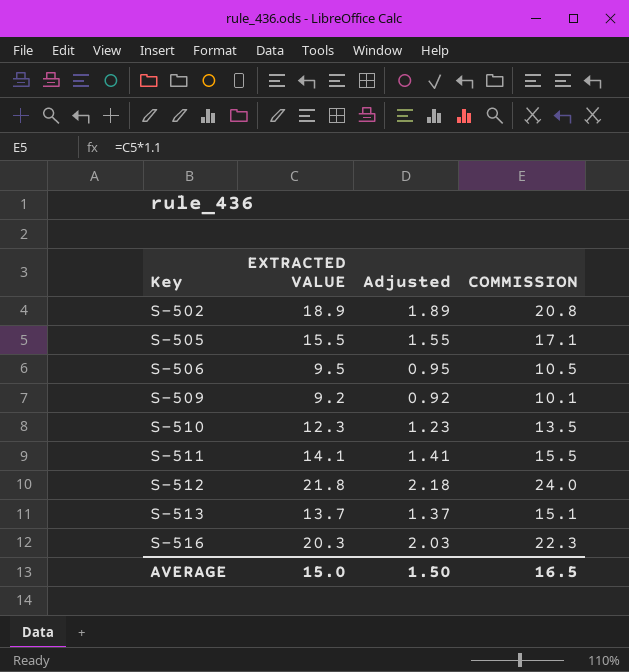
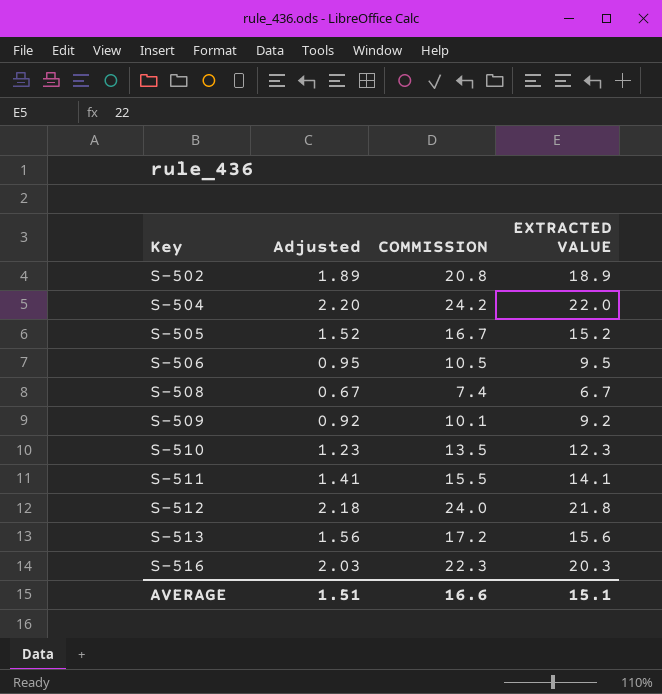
column EXTRACTED VALUE | position: 2 -> 4
row S-504: none -> 2.20 | 24.2 | 22.0
S-505 | Adjusted: 1.55 -> 1.52
S-505 | COMMISSION: 17.1 -> 16.7
S-505 | EXTRACTED VALUE: 15.5 -> 15.2
row S-508: none -> 0.67 | 7.4 | 6.7
S-513 | Adjusted: 1.37 -> 1.56
S-513 | COMMISSION: 15.1 -> 17.2
S-513 | EXTRACTED VALUE: 13.7 -> 15.6
AVERAGE | Adjusted: 1.50 -> 1.51
AVERAGE | COMMISSION: 16.5 -> 16.6
AVERAGE | EXTRACTED VALUE: 15.0 -> 15.1

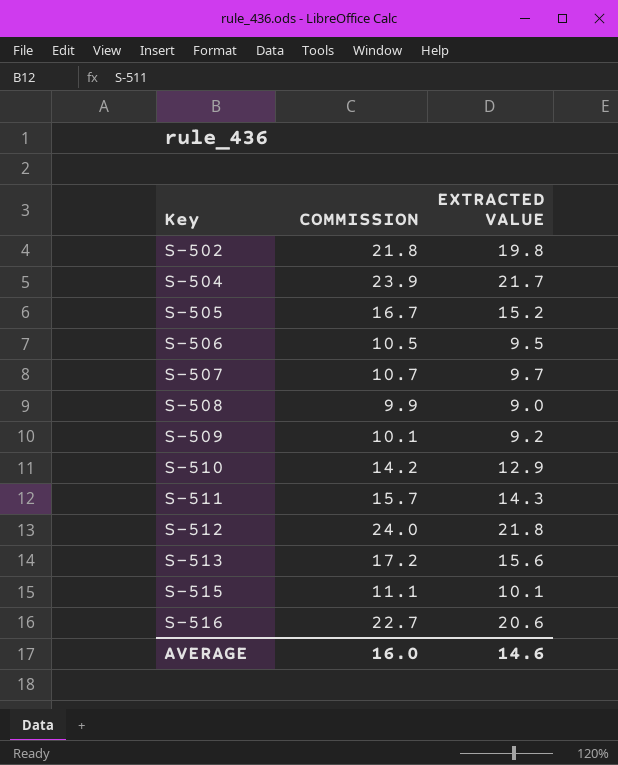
column Adjusted | formula: [EXTRACTED VALUE] * 0.1 -> none
S-502 | COMMISSION: 20.8 -> 21.8
S-502 | EXTRACTED VALUE: 18.9 -> 19.8
S-504 | COMMISSION: 24.2 -> 23.9
S-504 | EXTRACTED VALUE: 22.0 -> 21.7
row S-507: none -> 10.7 | 9.7
S-508 | COMMISSION: 7.4 -> 9.9
S-508 | EXTRACTED VALUE: 6.7 -> 9.0
S-510 | COMMISSION: 13.5 -> 14.2
S-510 | EXTRACTED VALUE: 12.3 -> 12.9
S-511 | COMMISSION: 15.5 -> 15.7
S-511 | EXTRACTED VALUE: 14.1 -> 14.3
row S-515: none -> 11.1 | 10.1
S-516 | COMMISSION: 22.3 -> 22.7
S-516 | EXTRACTED VALUE: 20.3 -> 20.6
AVERAGE | COMMISSION: 16.6 -> 16.0
AVERAGE | EXTRACTED VALUE: 15.1 -> 14.6

